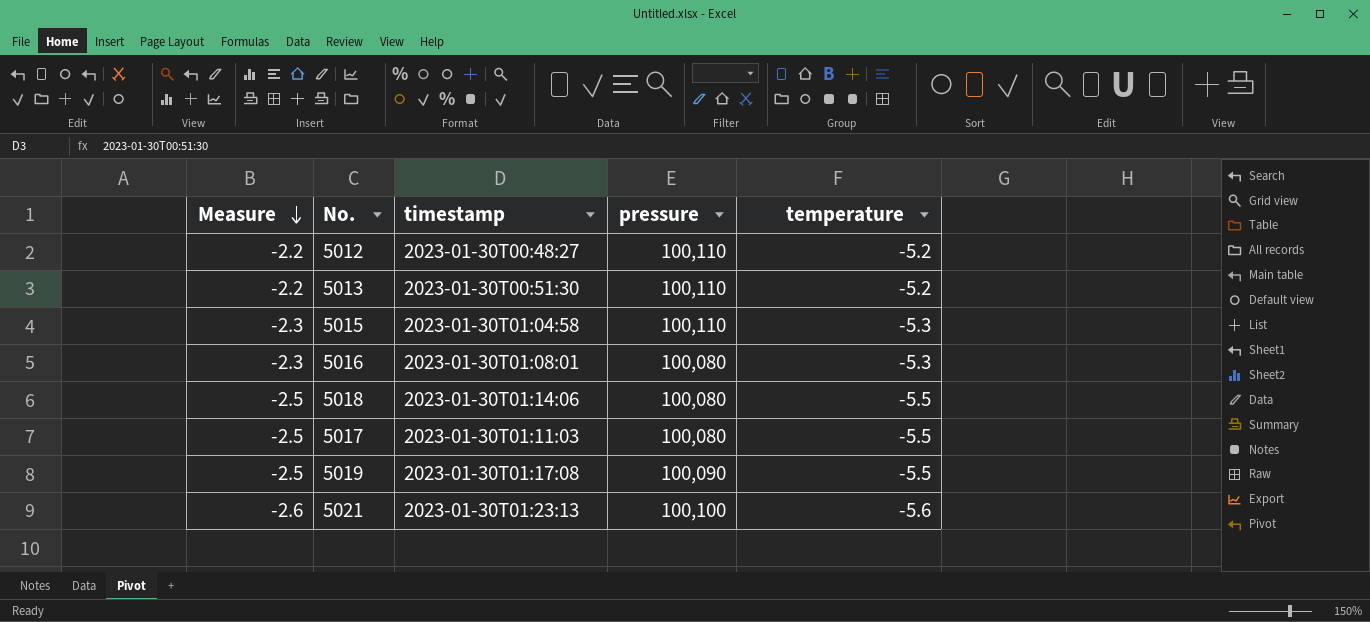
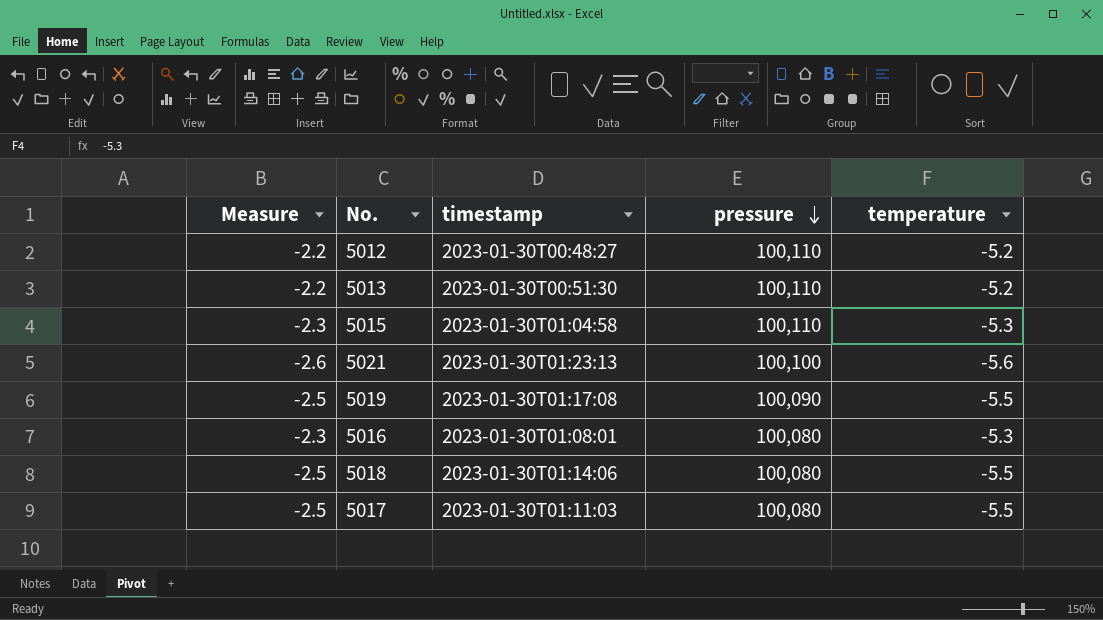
row order: Measure descending -> pressure descending

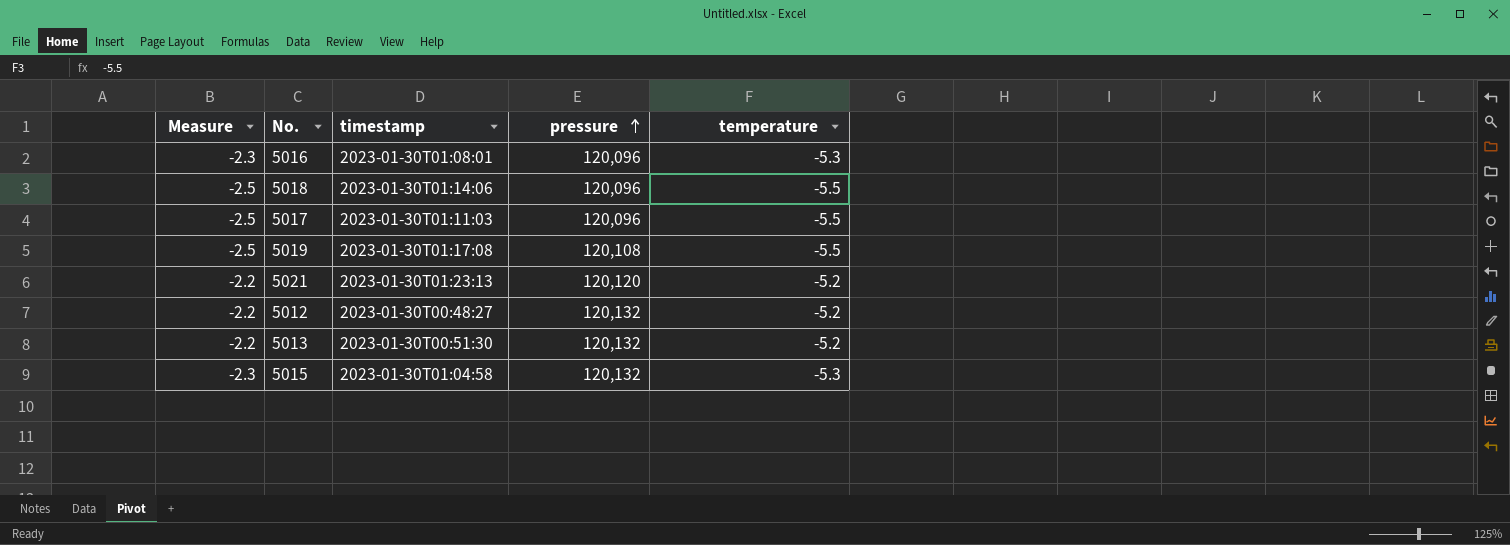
row order: pressure descending -> pressure ascending
5016 | pressure: 100,080 -> 120,096
5018 | pressure: 100,080 -> 120,096
5017 | pressure: 100,080 -> 120,096
5019 | pressure: 100,090 -> 120,108
5021 | Measure: -2.6 -> -2.2
5021 | pressure: 100,100 -> 120,120
5021 | temperature: -5.6 -> -5.2
5012 | pressure: 100,110 -> 120,132
5013 | pressure: 100,110 -> 120,132
5015 | pressure: 100,110 -> 120,132

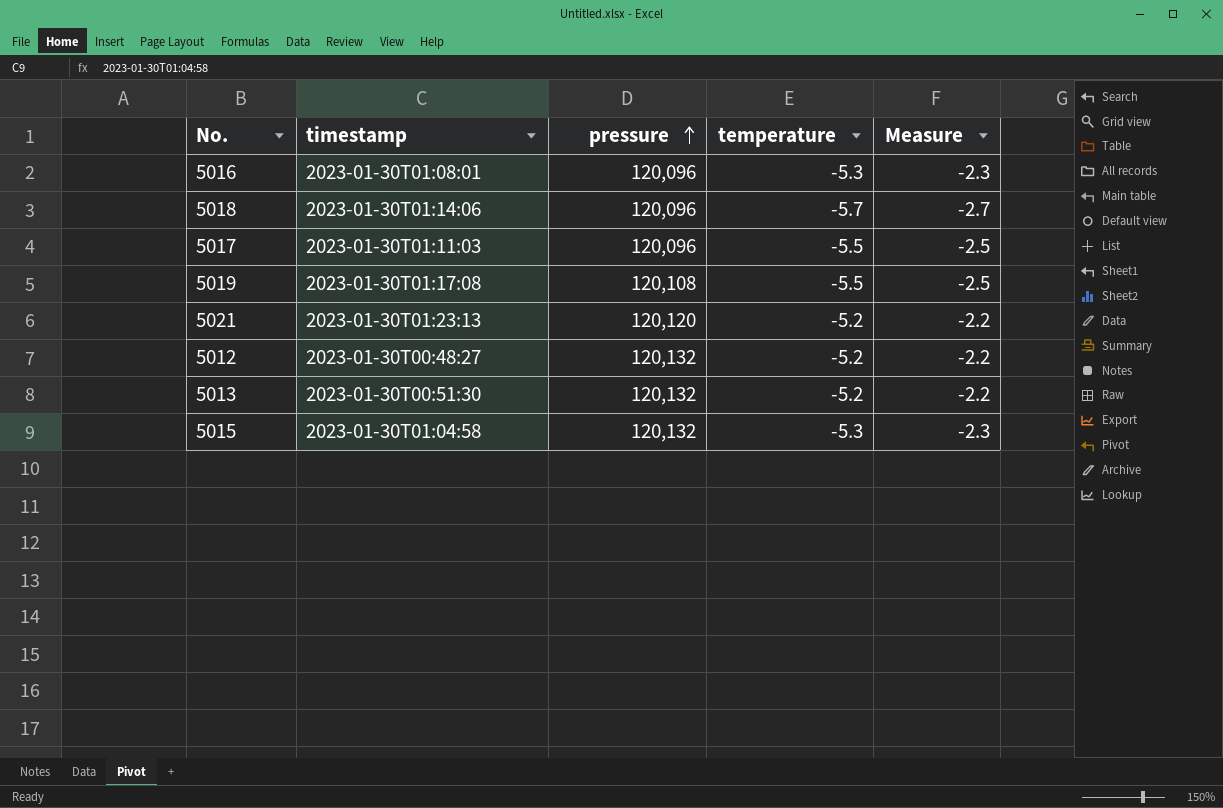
column Measure | position: 1 -> 5
5018 | temperature: -5.5 -> -5.7
5018 | Measure: -2.5 -> -2.7

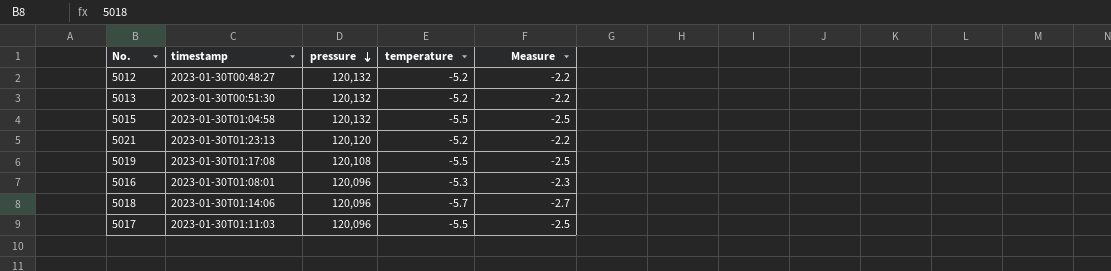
row order: pressure ascending -> pressure descending
5015 | temperature: -5.3 -> -5.5
5015 | Measure: -2.3 -> -2.5

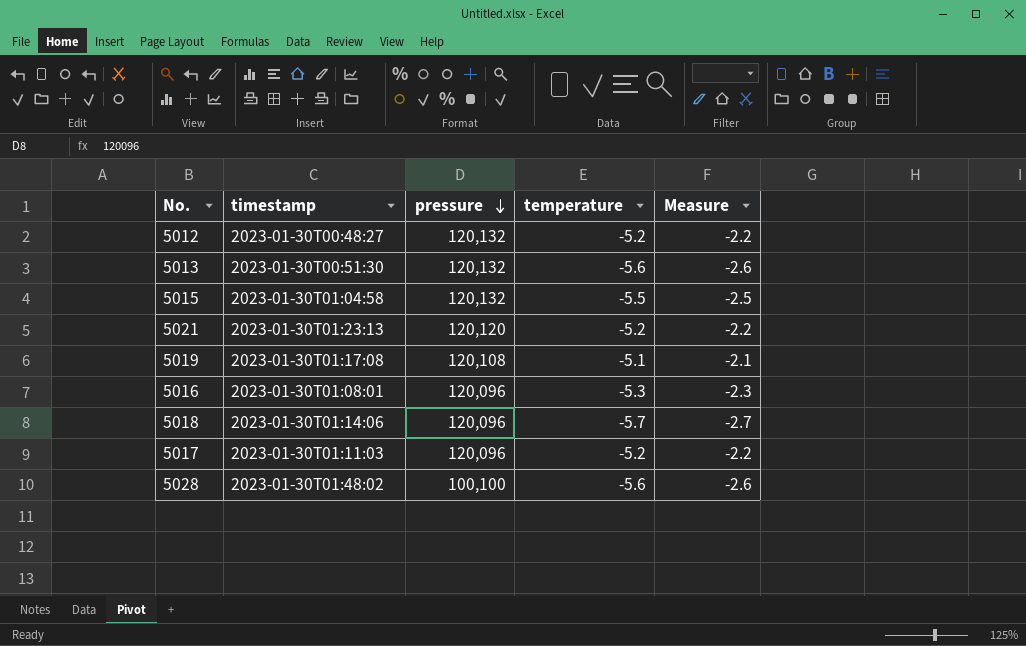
5013 | temperature: -5.2 -> -5.6
5013 | Measure: -2.2 -> -2.6
5019 | temperature: -5.5 -> -5.1
5019 | Measure: -2.5 -> -2.1
5017 | temperature: -5.5 -> -5.2
5017 | Measure: -2.5 -> -2.2
row 5028: none -> 2023-01-30T01:48:02 | 100,100 | -5.6 | -2.6

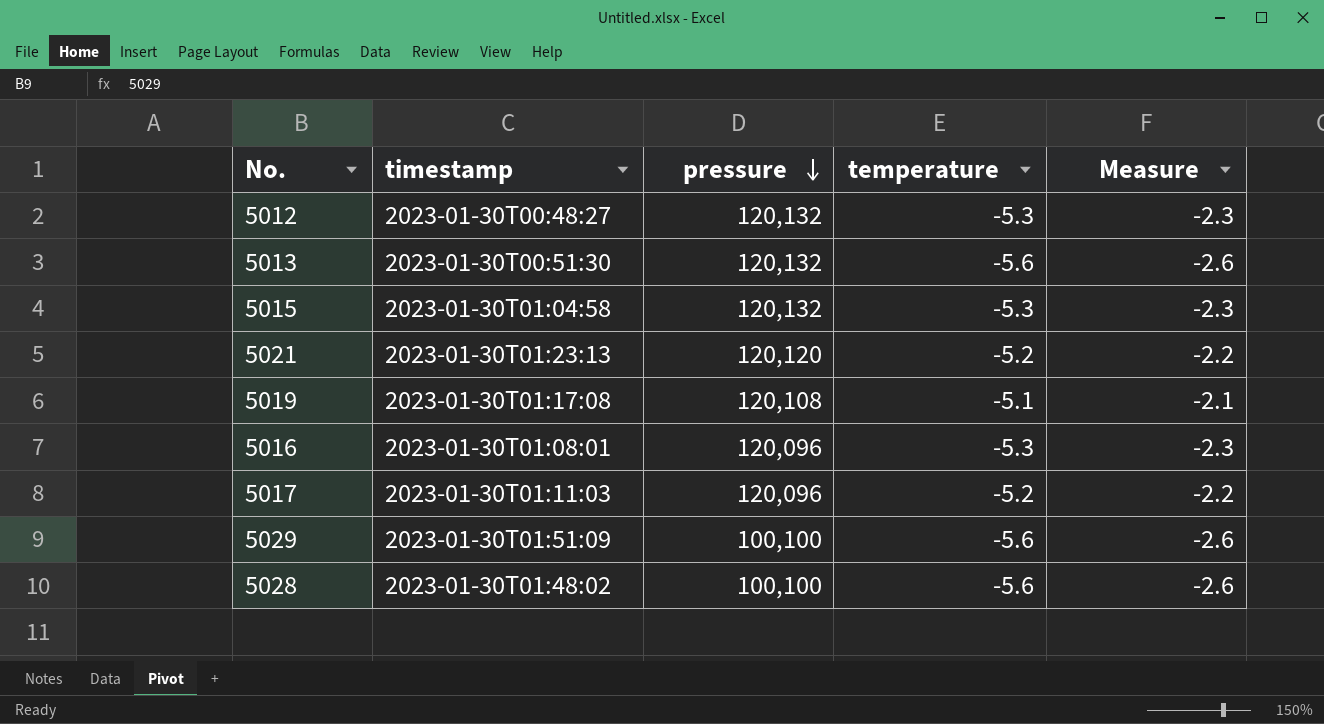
row 5018: 2023-01-30T01:14:06 | 120,096 | -5.7 | -2.7 -> none
5012 | temperature: -5.2 -> -5.3
5012 | Measure: -2.2 -> -2.3
5015 | temperature: -5.5 -> -5.3
5015 | Measure: -2.5 -> -2.3
row 5029: none -> 2023-01-30T01:51:09 | 100,100 | -5.6 | -2.6

